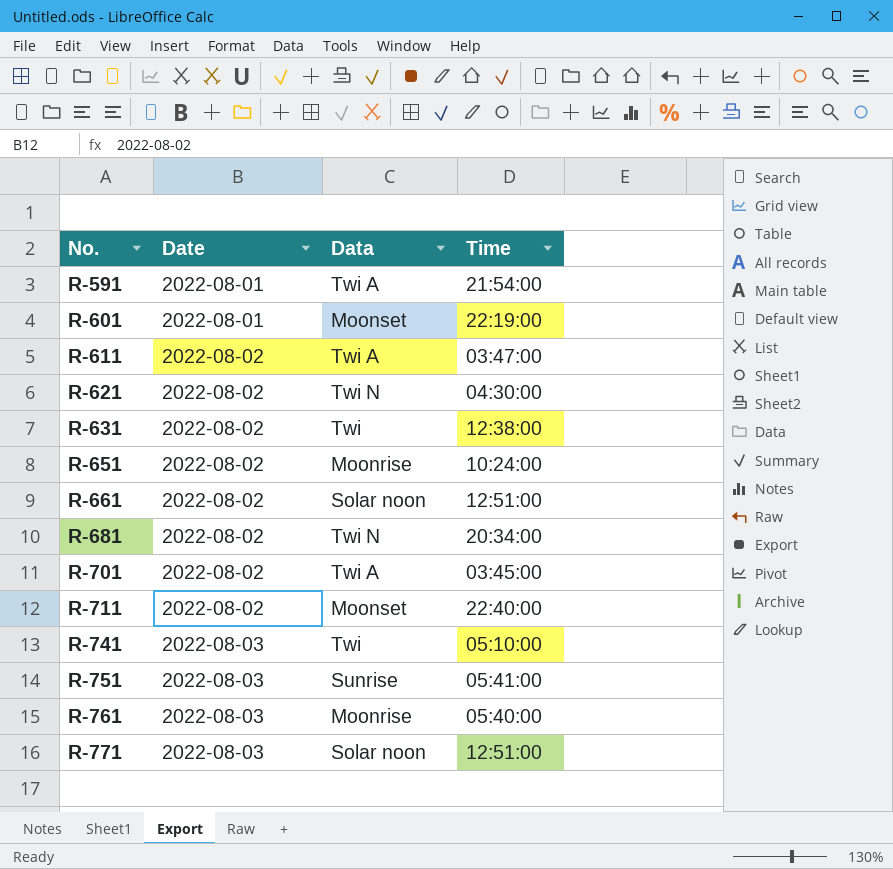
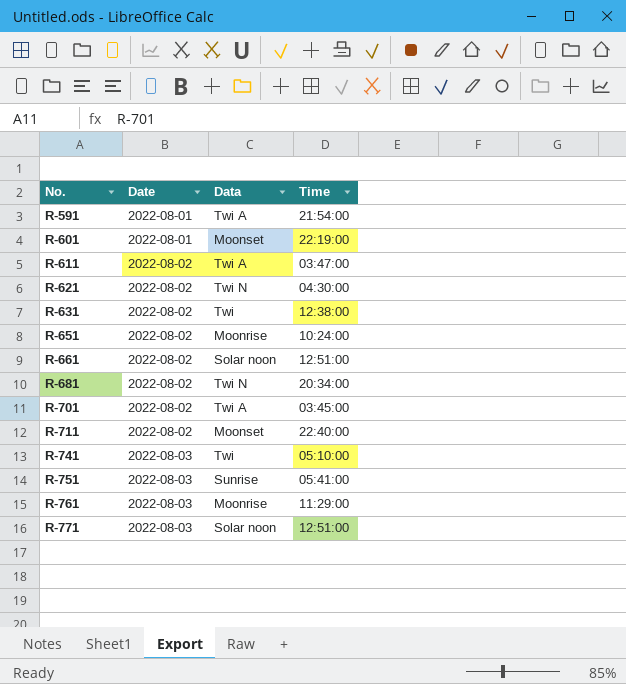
R-761 | Time: 05:40:00 -> 11:29:00

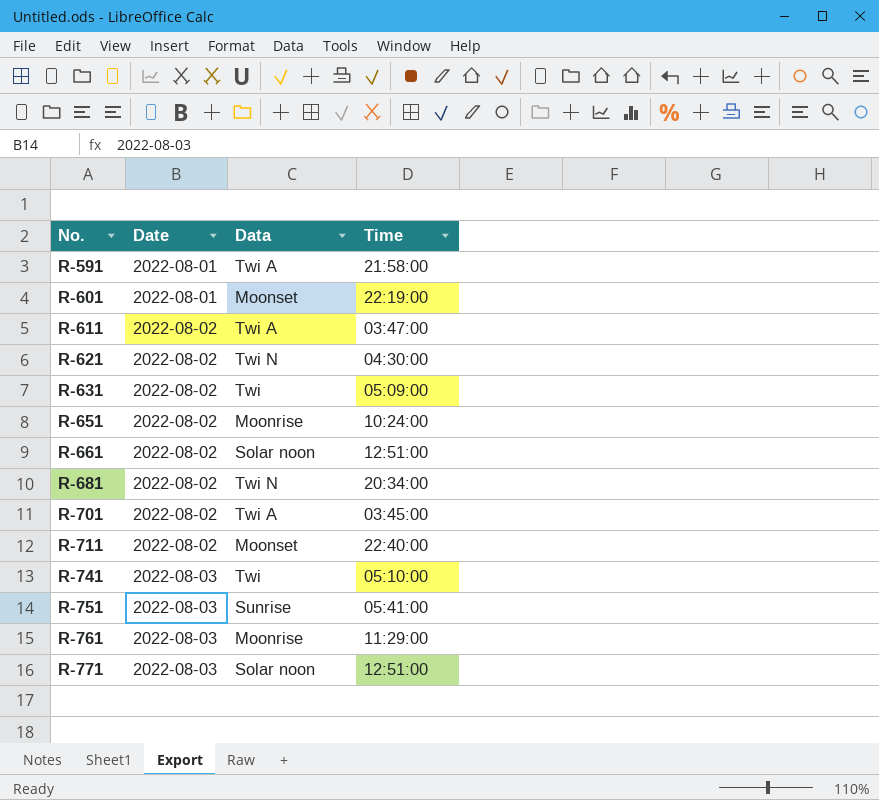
R-591 | Time: 21:54:00 -> 21:58:00
R-631 | Time: 12:38:00 -> 05:09:00

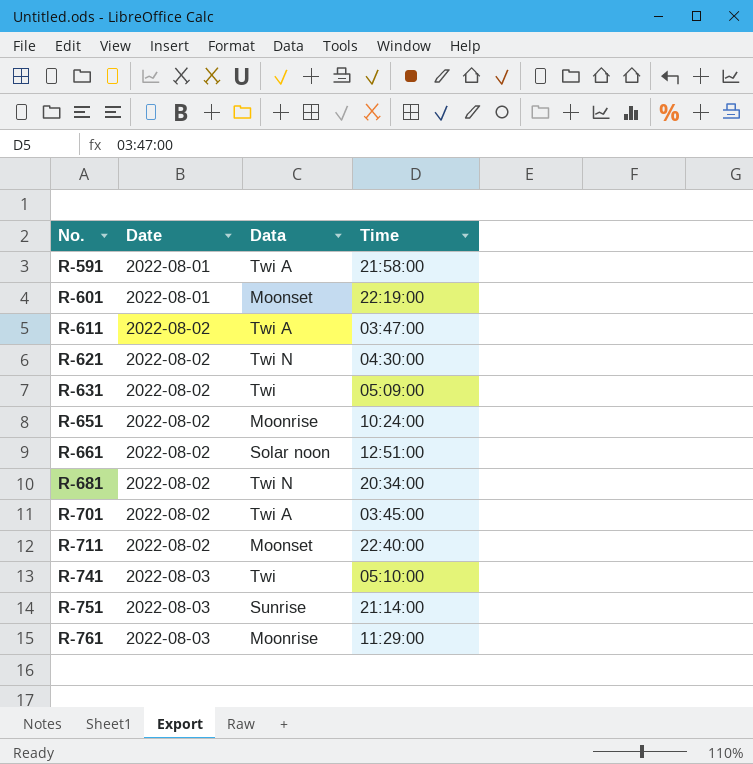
row R-771: 2022-08-03 | Solar noon | 12:51:00 -> none
R-751 | Time: 05:41:00 -> 21:14:00

